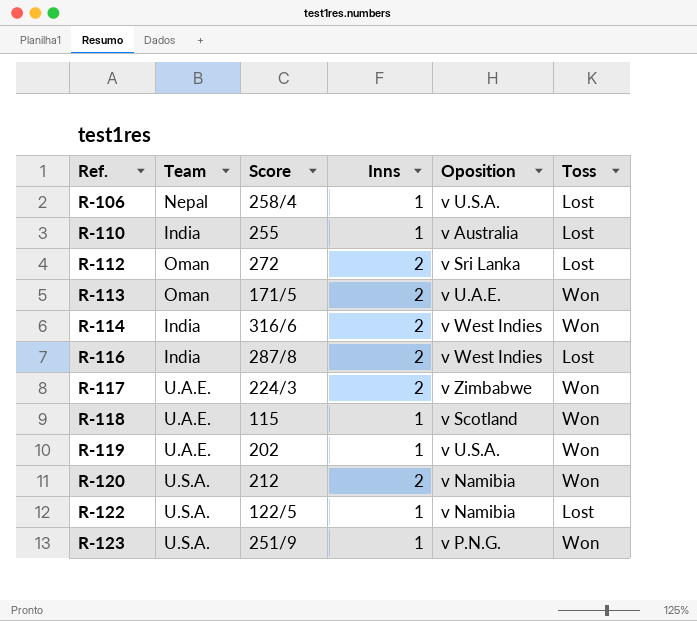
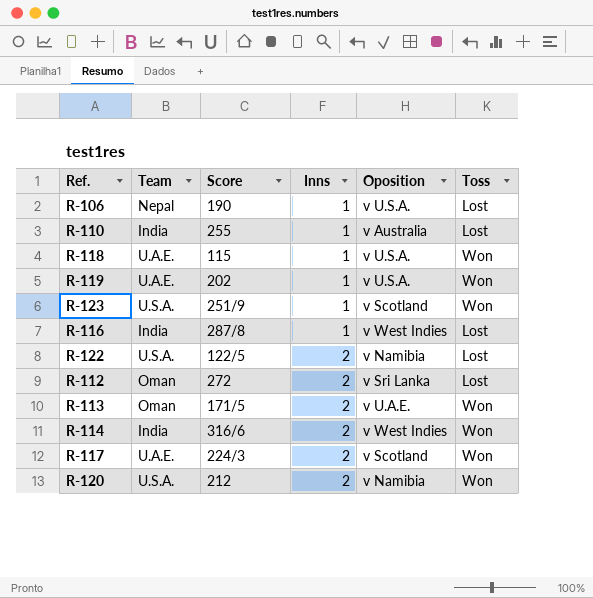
row order: Ref. ascending -> Inns ascending
R-106 | Score: 258/4 -> 190
R-118 | Oposition: v Scotland -> v U.S.A.
R-123 | Oposition: v P.N.G. -> v Scotland
R-116 | Inns: 2 -> 1
R-122 | Inns: 1 -> 2
R-117 | Oposition: v Zimbabwe -> v Scotland

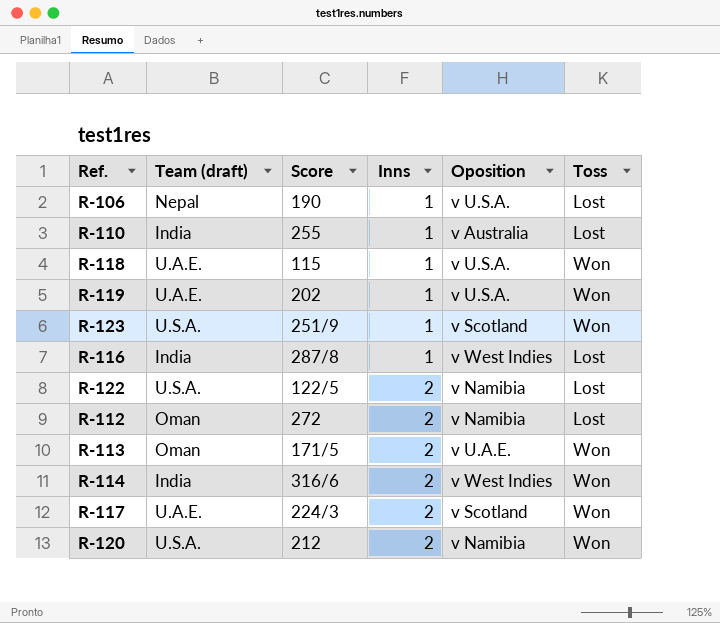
column name: Team -> Team (draft)
R-112 | Oposition: v Sri Lanka -> v Namibia

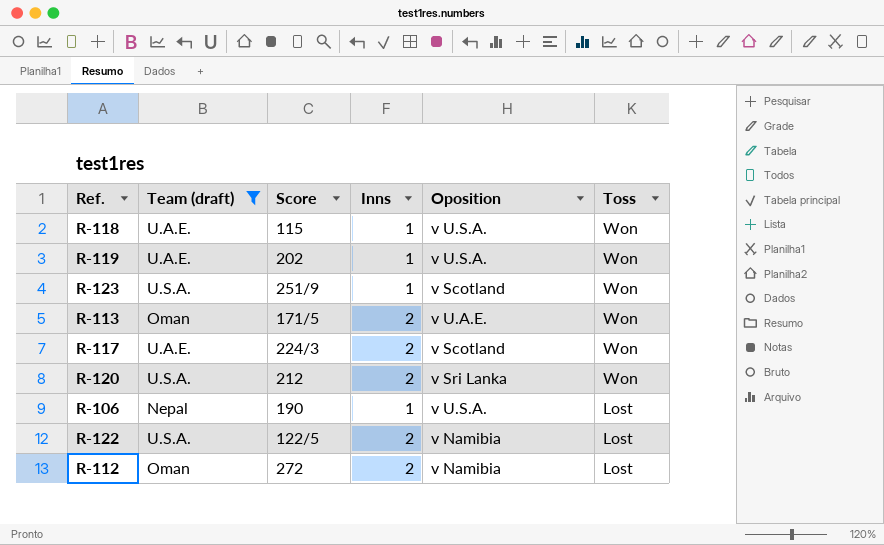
filter: none -> Team (draft) != India
row order: Inns ascending -> Toss descending
R-120 | Oposition: v Namibia -> v Sri Lanka

